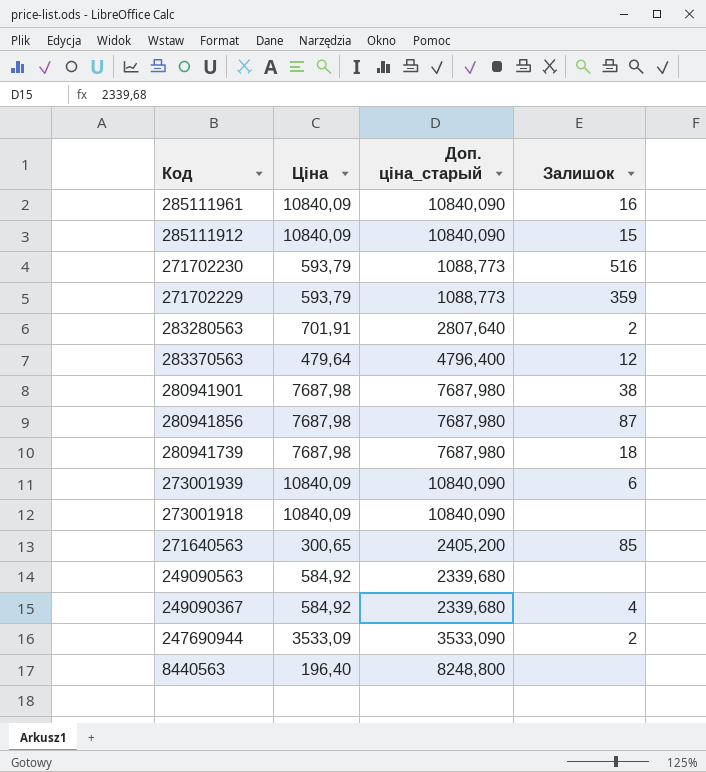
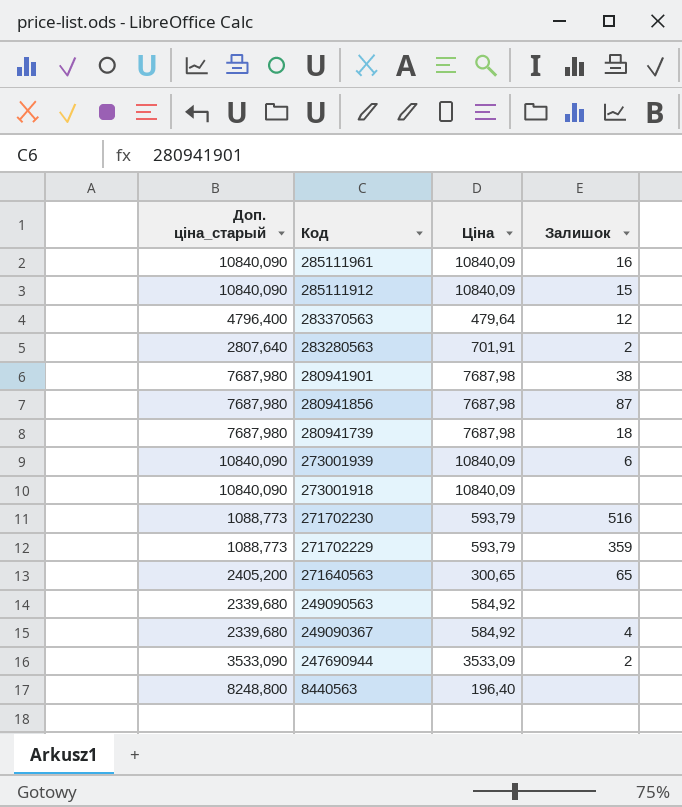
row order: none -> Код descending
column Доп. ціна_старый | position: 3 -> 1
271640563 | Залишок: 85 -> 65

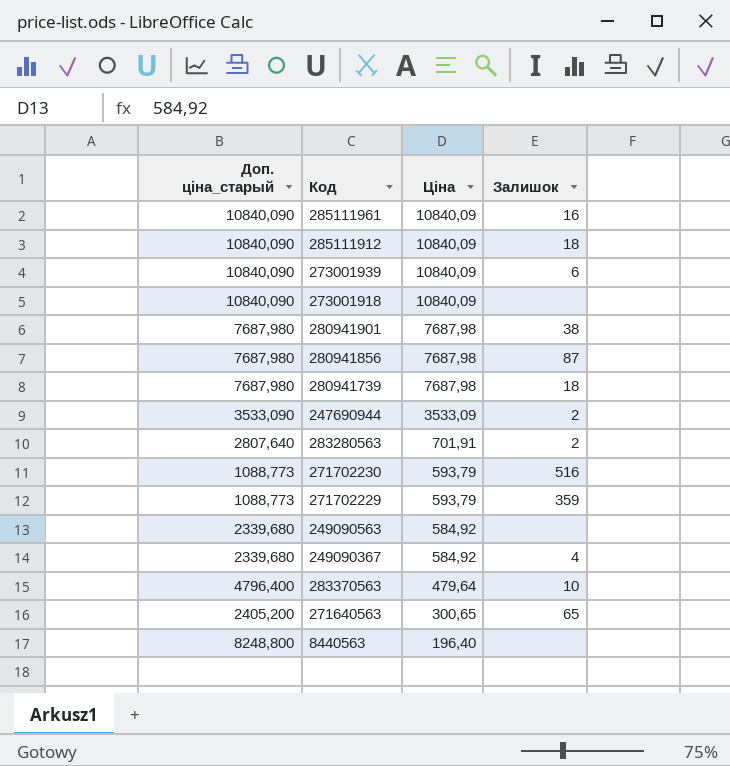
row order: Код descending -> Ціна descending
285111912 | Залишок: 15 -> 18
283370563 | Залишок: 12 -> 10

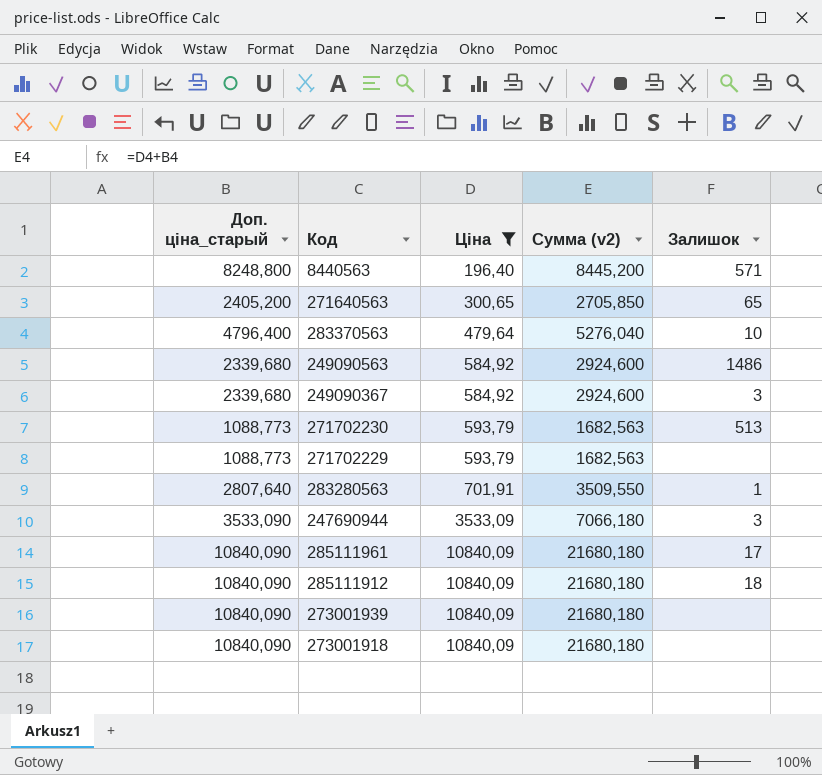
filter: none -> Ціна != 7687,98
row order: Ціна descending -> Ціна ascending
column Сумма (v2) | formula: none -> [Доп. ціна_старый] + [Ціна]
8440563 | Залишок: none -> 571
249090563 | Залишок: none -> 1486
249090367 | Залишок: 4 -> 3
271702230 | Залишок: 516 -> 513
271702229 | Залишок: 359 -> none
283280563 | Залишок: 2 -> 1
247690944 | Залишок: 2 -> 3
285111961 | Залишок: 16 -> 17
273001939 | Залишок: 6 -> none

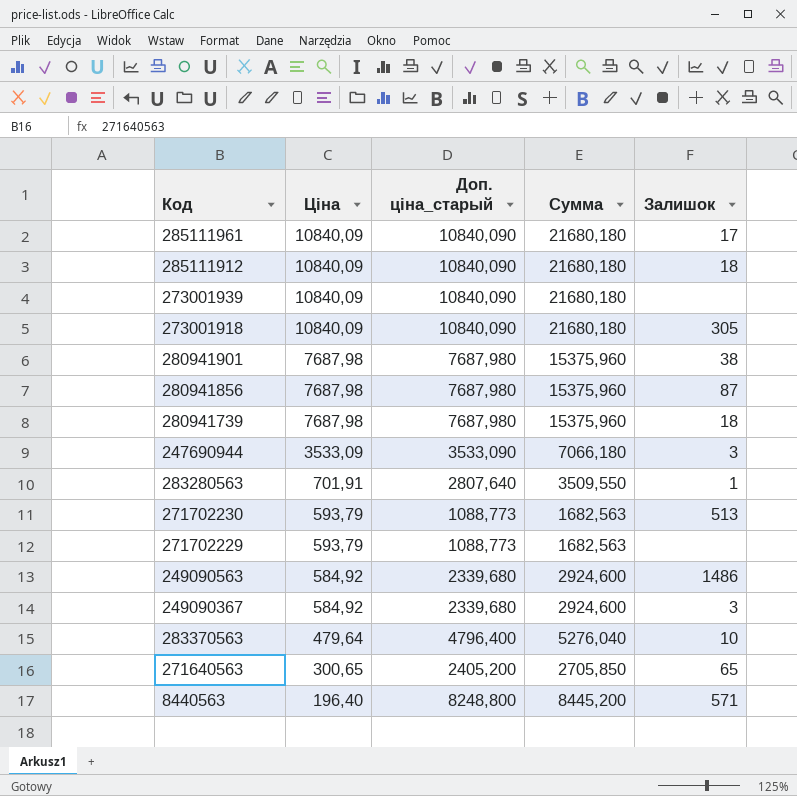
filter: Ціна != 7687,98 -> none
row order: Ціна ascending -> Ціна descending
column Доп. ціна_старый | position: 1 -> 3
column name: Сумма (v2) -> Сумма
273001918 | Залишок: none -> 305

